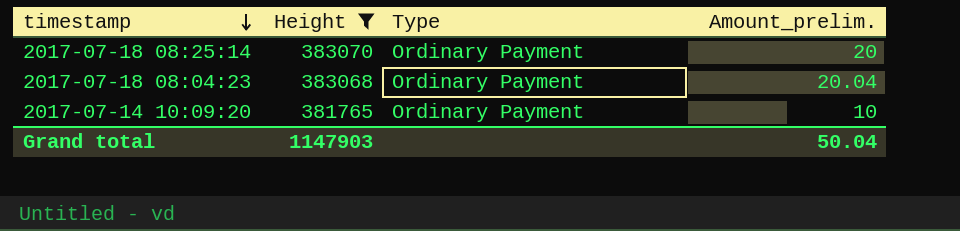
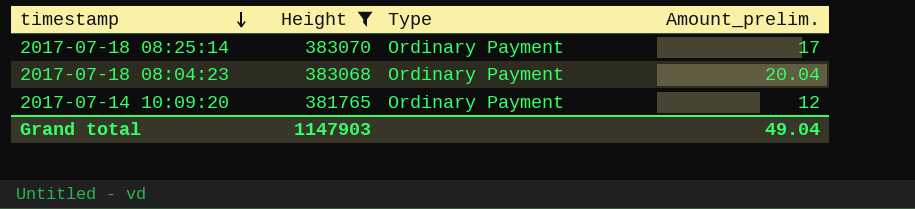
2017-07-18 08:25:14 | Amount_prelim.: 20 -> 17
2017-07-14 10:09:20 | Amount_prelim.: 10 -> 12
Grand total | Amount_prelim.: 50.04 -> 49.04

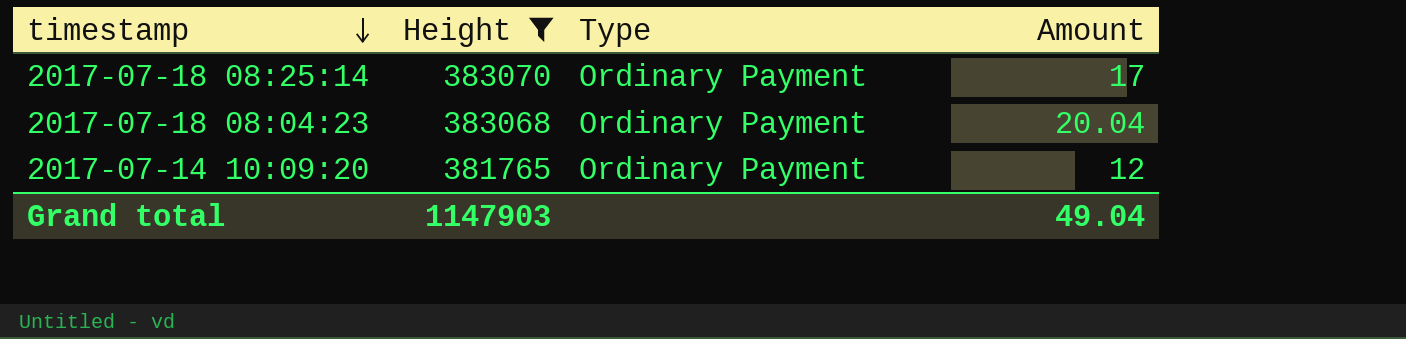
column name: Amount_prelim. -> Amount

